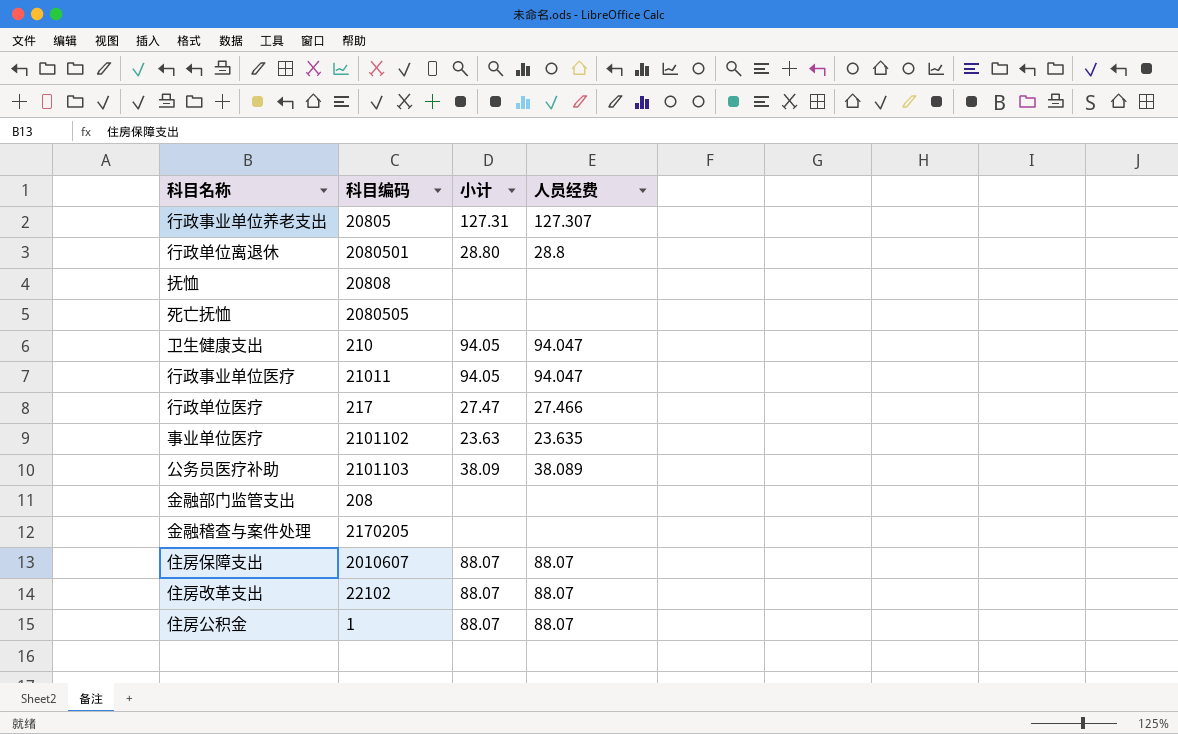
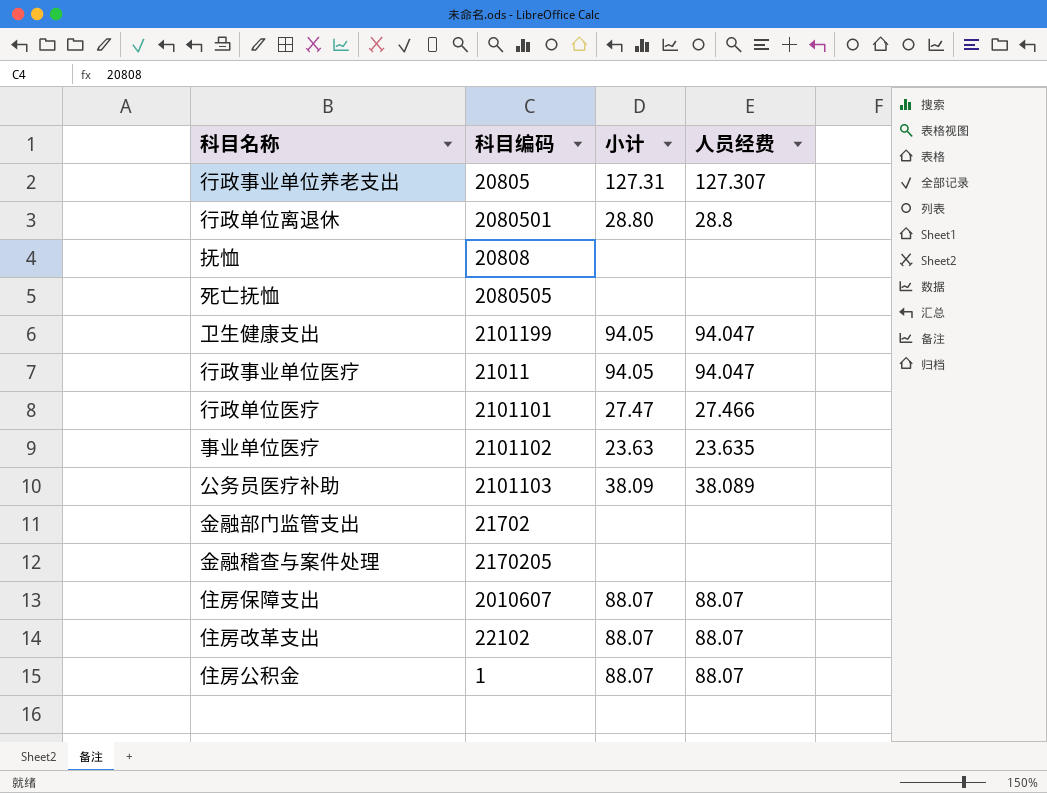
卫生健康支出 | 科目编码: 210 -> 2101199
行政单位医疗 | 科目编码: 217 -> 2101101
金融部门监管支出 | 科目编码: 208 -> 21702

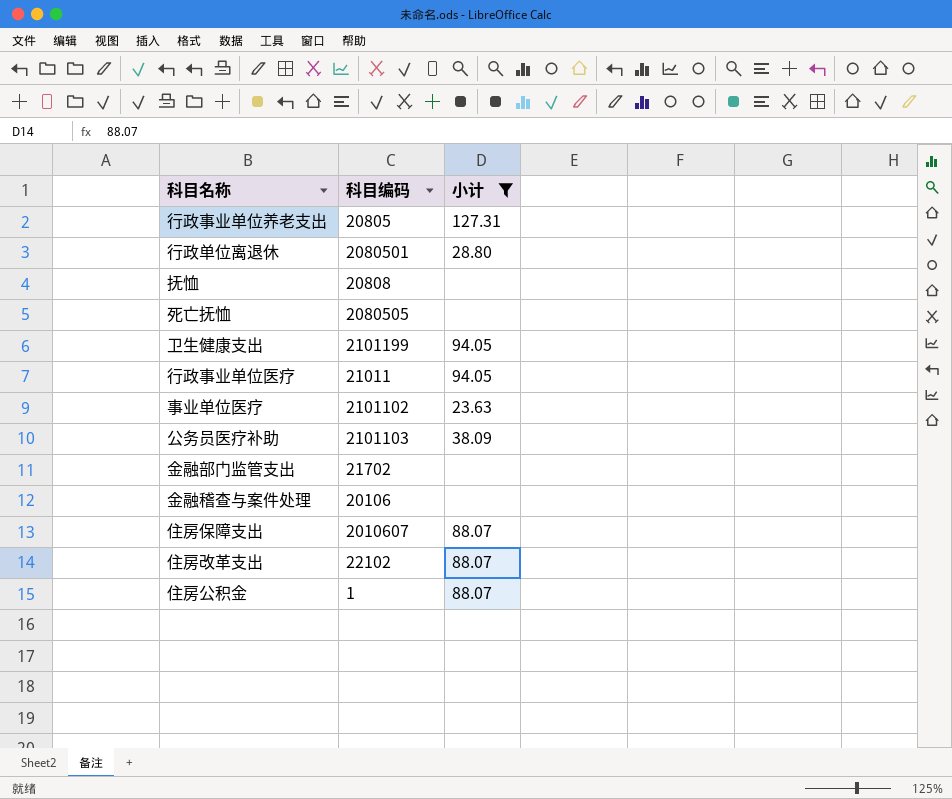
filter: none -> 小计 != 27.47
column 人员经费 | position: 4 -> none
金融稽查与案件处理 | 科目编码: 2170205 -> 20106

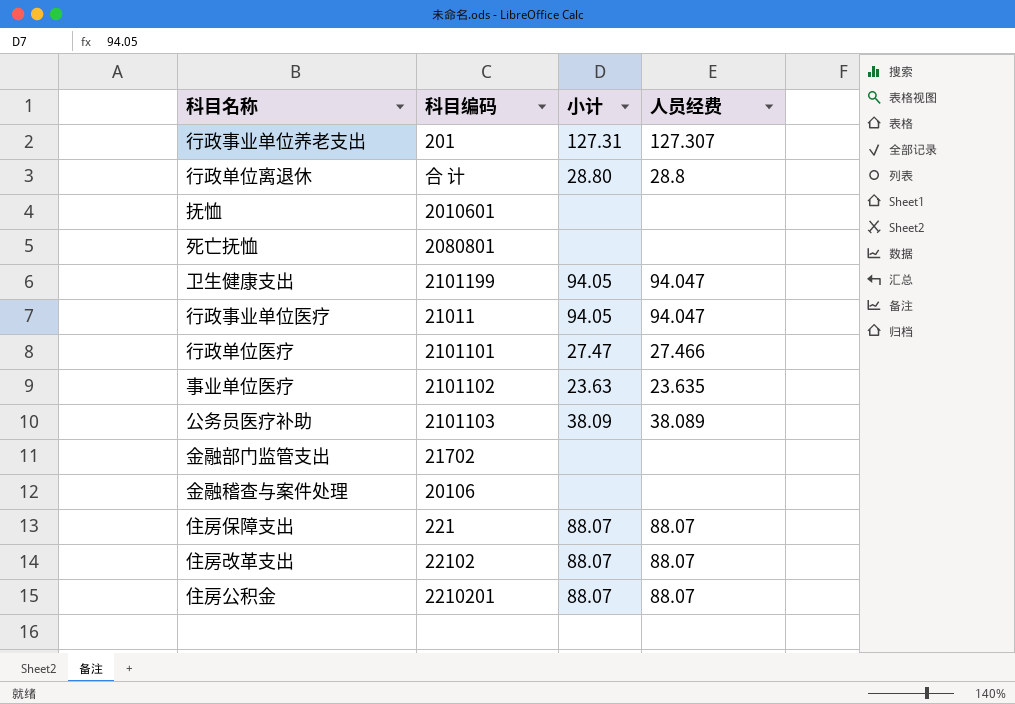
filter: 小计 != 27.47 -> none
column 人员经费 | position: none -> 4
行政事业单位养老支出 | 科目编码: 20805 -> 201
行政单位离退休 | 科目编码: 2080501 -> 合 计
抚恤 | 科目编码: 20808 -> 2010601
死亡抚恤 | 科目编码: 2080505 -> 2080801
住房保障支出 | 科目编码: 2010607 -> 221
住房公积金 | 科目编码: 1 -> 2210201

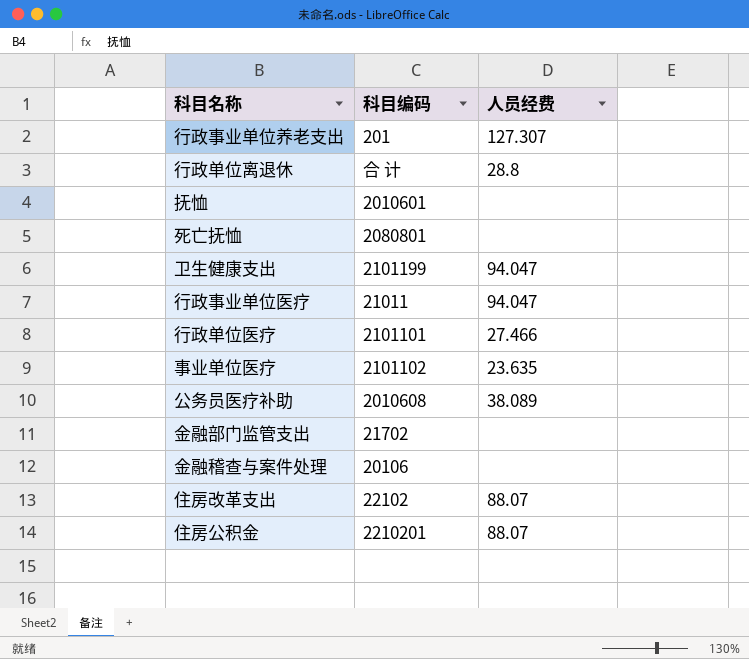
column 小计 | position: 3 -> none
row 住房保障支出: 221 | 88.07 | 88.07 -> none
公务员医疗补助 | 科目编码: 2101103 -> 2010608

